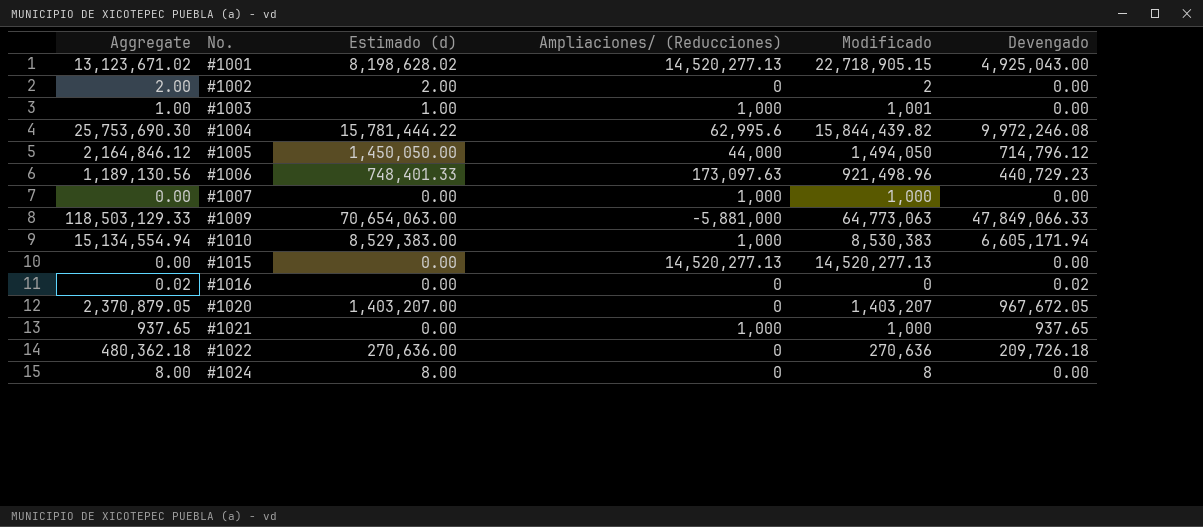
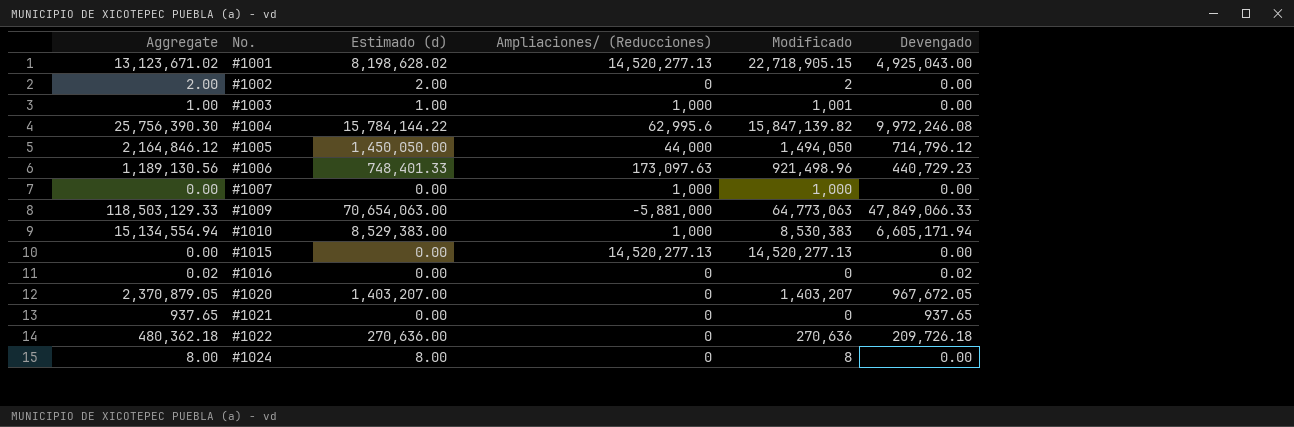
#1004 | Aggregate: 25,753,690.30 -> 25,756,390.30
#1004 | Estimado (d): 15,781,444.22 -> 15,784,144.22
#1004 | Modificado: 15,844,439.82 -> 15,847,139.82
#1021 | Ampliaciones/ (Reducciones): 1,000 -> 0
#1021 | Modificado: 1,000 -> 0

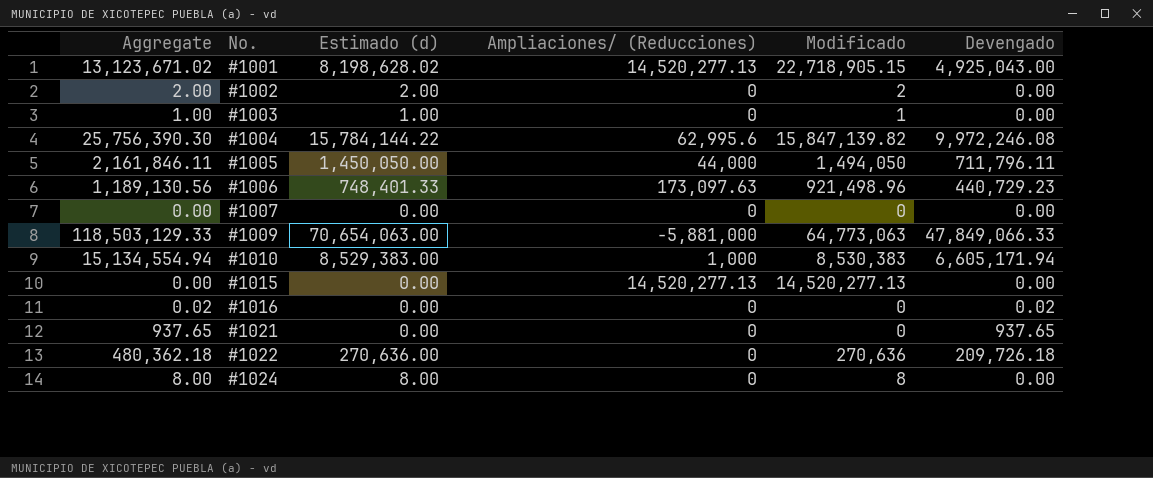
row #1020: 2,370,879.05 | 1,403,207.00 | 0 | 1,403,207 | 967,672.05 -> none
#1003 | Ampliaciones/ (Reducciones): 1,000 -> 0
#1003 | Modificado: 1,001 -> 1
#1005 | Aggregate: 2,164,846.12 -> 2,161,846.11
#1005 | Devengado: 714,796.12 -> 711,796.11
#1007 | Ampliaciones/ (Reducciones): 1,000 -> 0
#1007 | Modificado: 1,000 -> 0

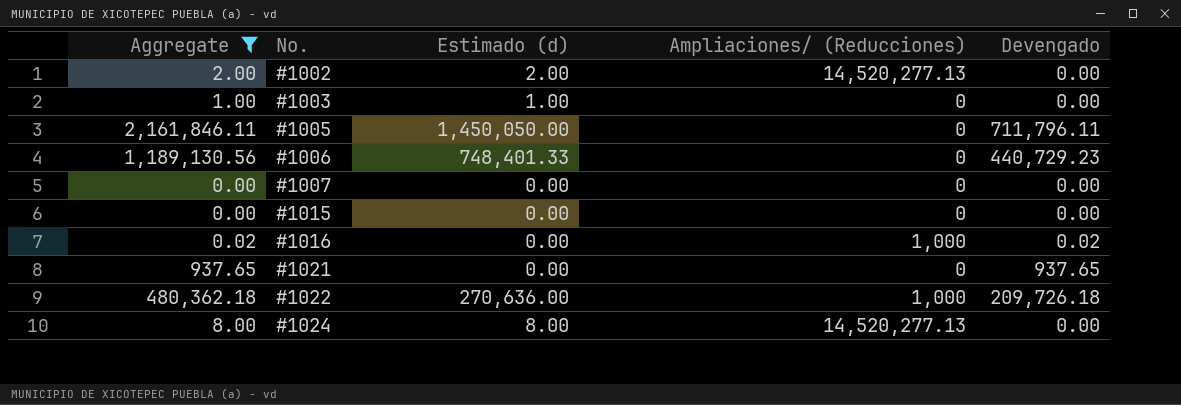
filter: none -> Aggregate <= 2,161,846.11
column Modificado | formula: [Estimado (d)] + [Ampliaciones/ (Reducciones)] -> none
#1002 | Ampliaciones/ (Reducciones): 0 -> 14,520,277.13
#1005 | Ampliaciones/ (Reducciones): 44,000 -> 0
#1006 | Ampliaciones/ (Reducciones): 173,097.63 -> 0
#1015 | Ampliaciones/ (Reducciones): 14,520,277.13 -> 0
#1016 | Ampliaciones/ (Reducciones): 0 -> 1,000
#1022 | Ampliaciones/ (Reducciones): 0 -> 1,000
#1024 | Ampliaciones/ (Reducciones): 0 -> 14,520,277.13

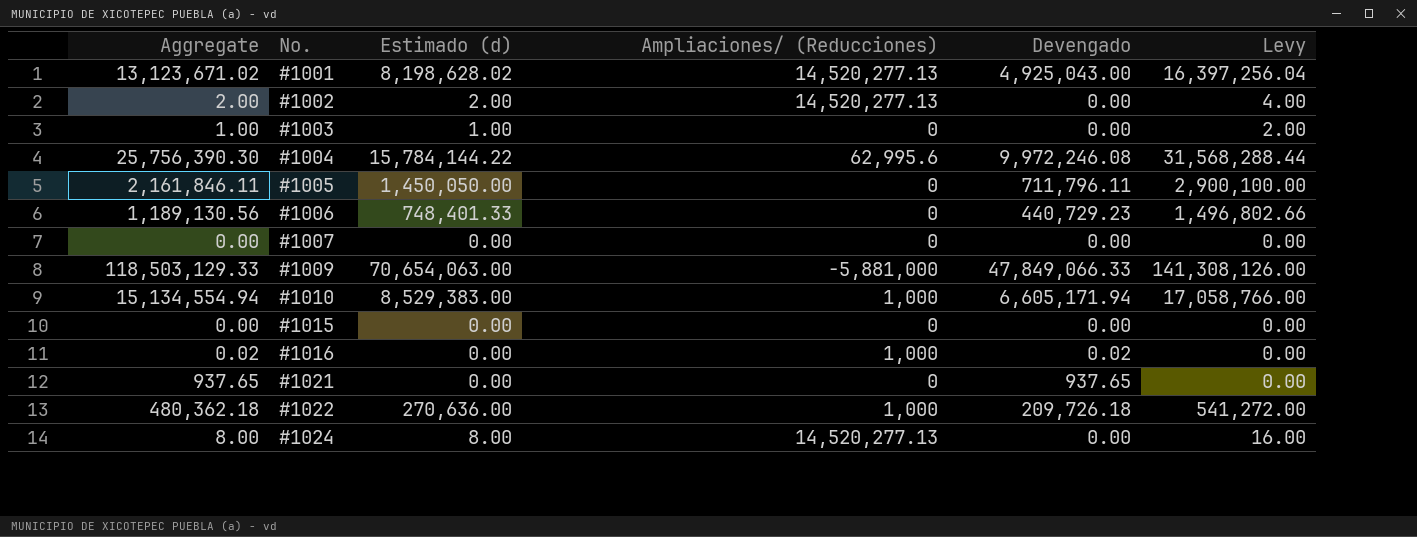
filter: Aggregate <= 2,161,846.11 -> none
column Levy | formula: none -> [Estimado (d)] * 2

